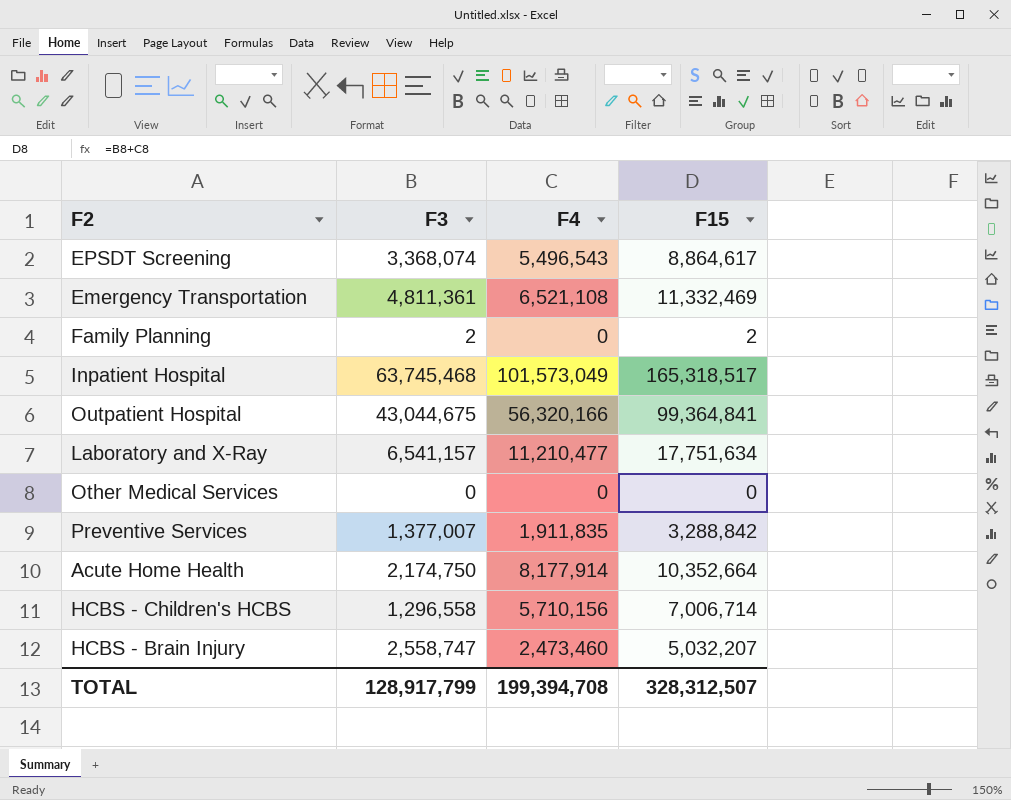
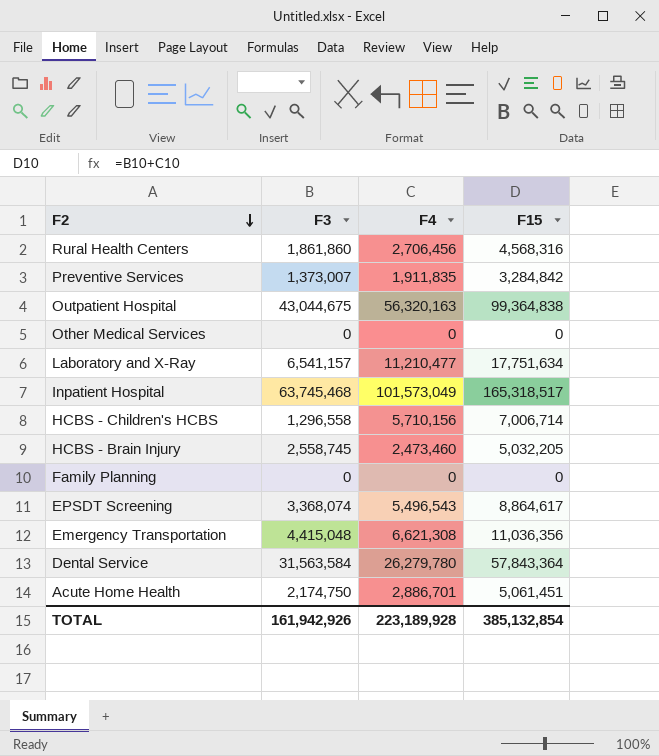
row order: none -> F2 descending
row Rural Health Centers: none -> 1,861,860 | 2,706,456 | 4,568,316
Preventive Services | F3: 1,377,007 -> 1,373,007
Preventive Services | F15: 3,288,842 -> 3,284,842
Outpatient Hospital | F4: 56,320,166 -> 56,320,163
Outpatient Hospital | F15: 99,364,841 -> 99,364,838
HCBS - Brain Injury | F3: 2,558,747 -> 2,558,745
HCBS - Brain Injury | F15: 5,032,207 -> 5,032,205
Family Planning | F3: 2 -> 0
Family Planning | F15: 2 -> 0
Emergency Transportation | F3: 4,811,361 -> 4,415,048
Emergency Transportation | F4: 6,521,108 -> 6,621,308
Emergency Transportation | F15: 11,332,469 -> 11,036,356
row Dental Service: none -> 31,563,584 | 26,279,780 | 57,843,364
Acute Home Health | F4: 8,177,914 -> 2,886,701
Acute Home Health | F15: 10,352,664 -> 5,061,451
TOTAL | F3: 128,917,799 -> 161,942,926
TOTAL | F4: 199,394,708 -> 223,189,928
TOTAL | F15: 328,312,507 -> 385,132,854

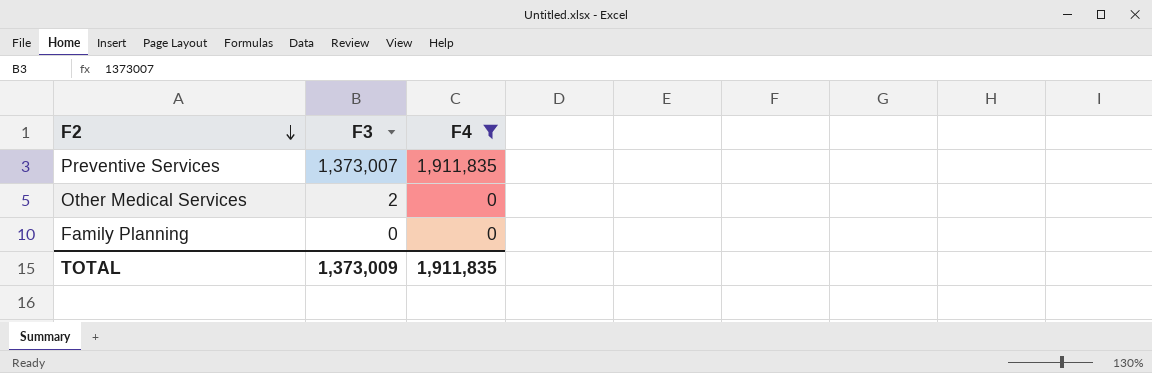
filter: none -> F4 <= 1,911,835
column F15 | formula: [F3] + [F4] -> none
Other Medical Services | F3: 0 -> 2
TOTAL | F3: 161,942,926 -> 1,373,009
TOTAL | F4: 223,189,928 -> 1,911,835

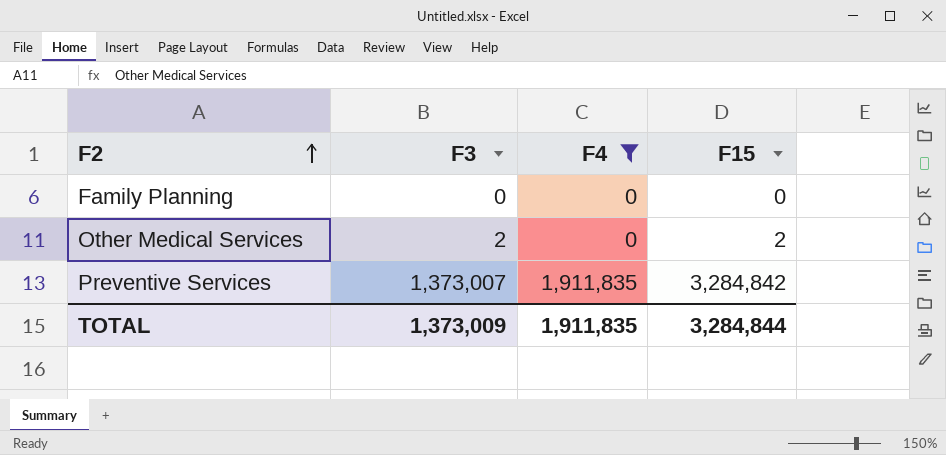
row order: F2 descending -> F2 ascending
column F15 | formula: none -> [F3] + [F4]

